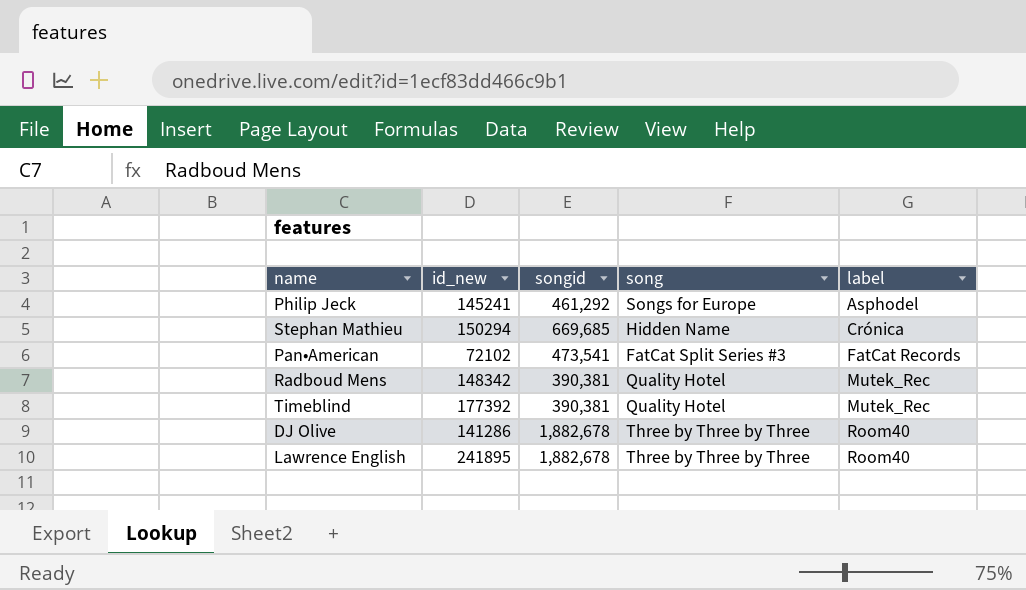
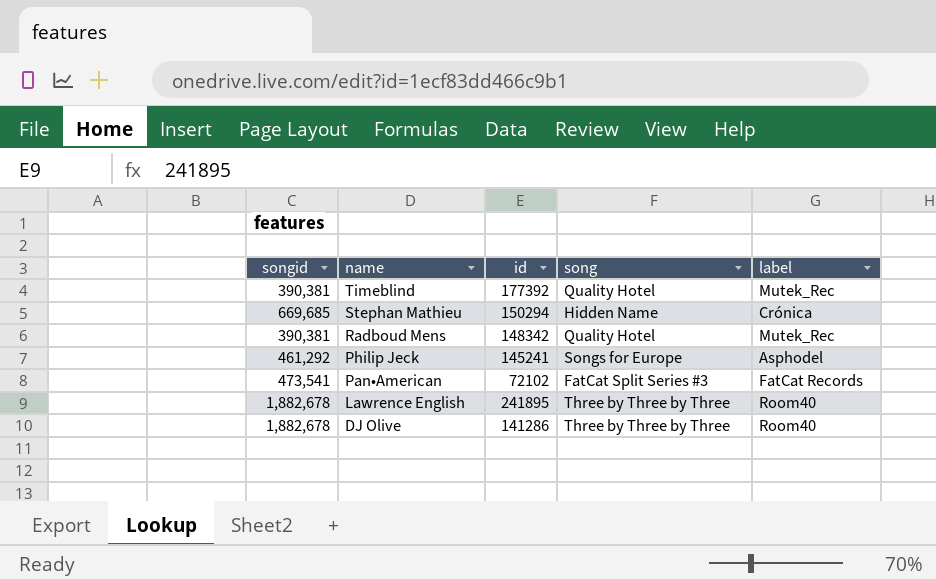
row order: label ascending -> name descending
column songid | position: 3 -> 1
column name: id_new -> id

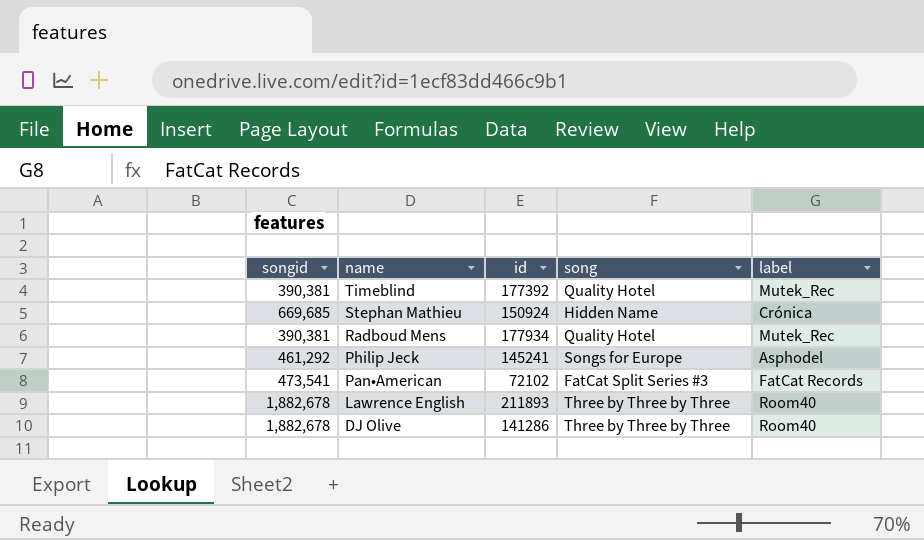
Stephan Mathieu | id: 150294 -> 150924
Radboud Mens | id: 148342 -> 177934
Lawrence English | id: 241895 -> 211893

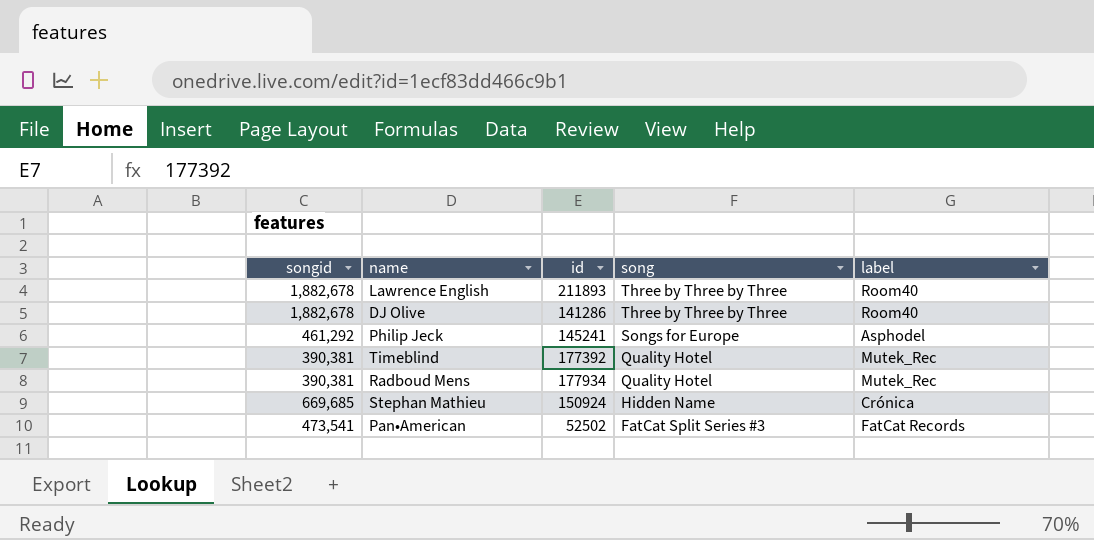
row order: name descending -> song descending
Pan•American | id: 72102 -> 52502

